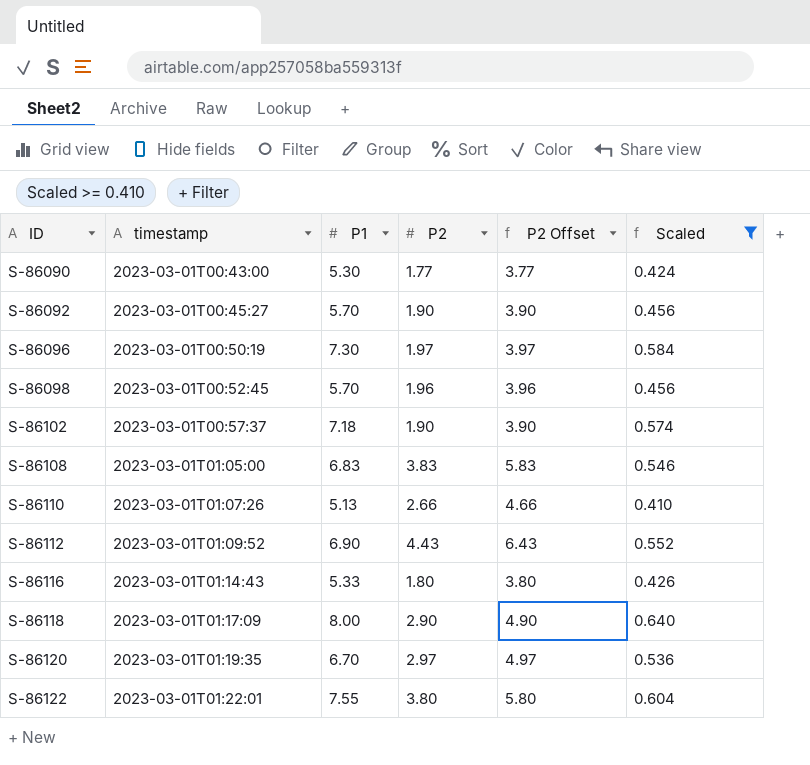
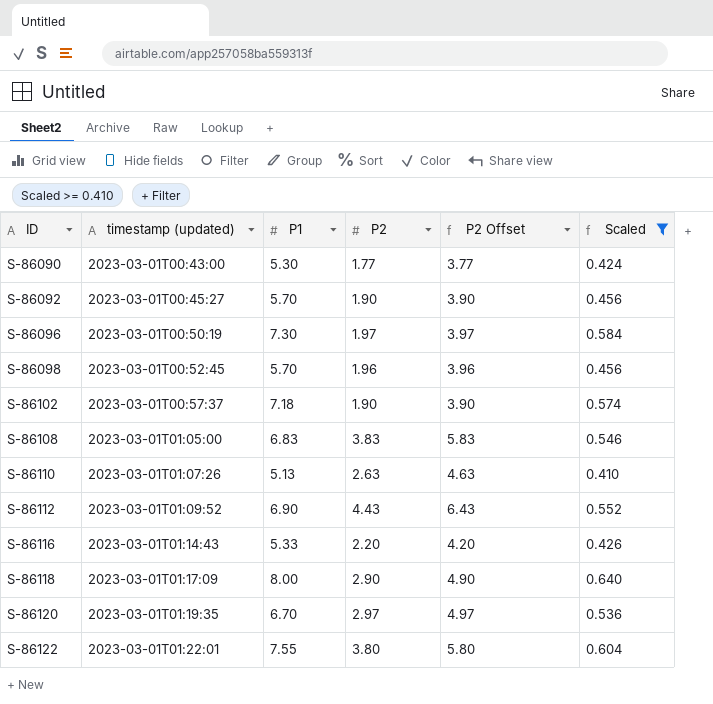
column name: timestamp -> timestamp (updated)
S-86110 | P2: 2.66 -> 2.63
S-86110 | P2 Offset: 4.66 -> 4.63
S-86116 | P2: 1.80 -> 2.20
S-86116 | P2 Offset: 3.80 -> 4.20

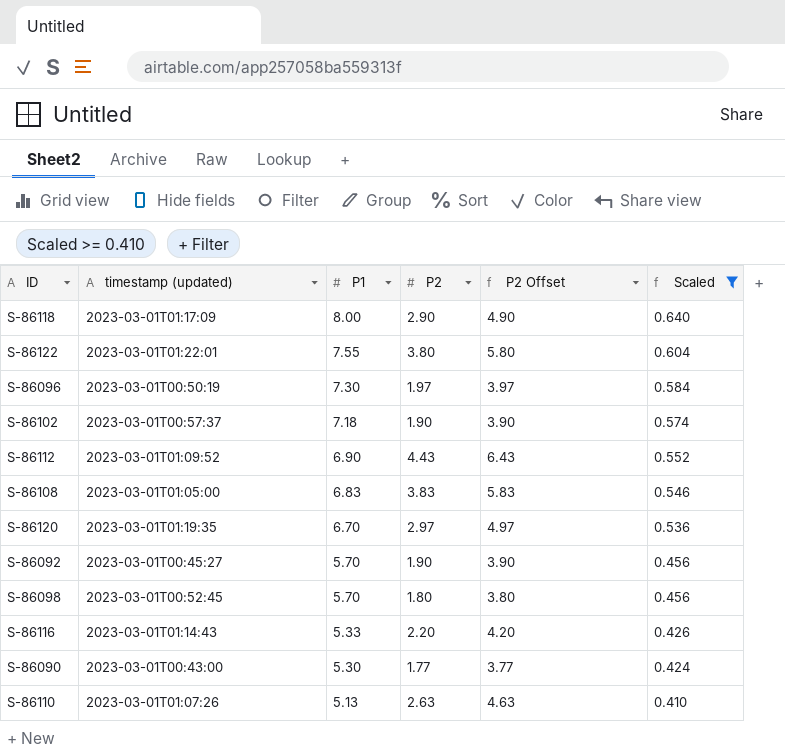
row order: ID ascending -> P1 descending
S-86098 | P2: 1.96 -> 1.80
S-86098 | P2 Offset: 3.96 -> 3.80

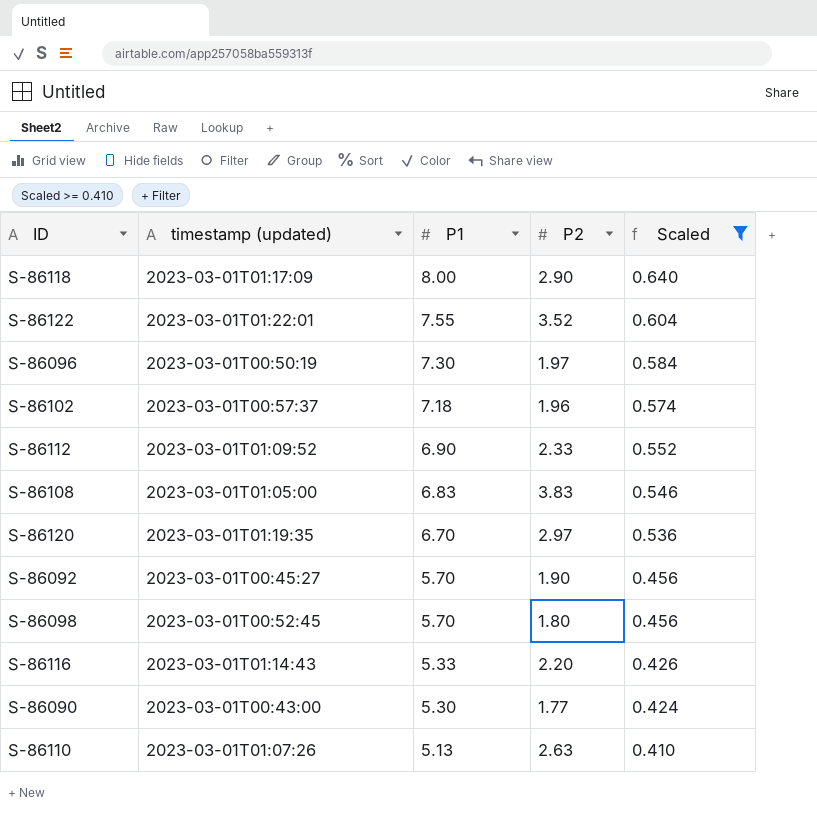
column P2 Offset | formula: [P2] + 2 -> none
S-86122 | P2: 3.80 -> 3.52
S-86102 | P2: 1.90 -> 1.96
S-86112 | P2: 4.43 -> 2.33

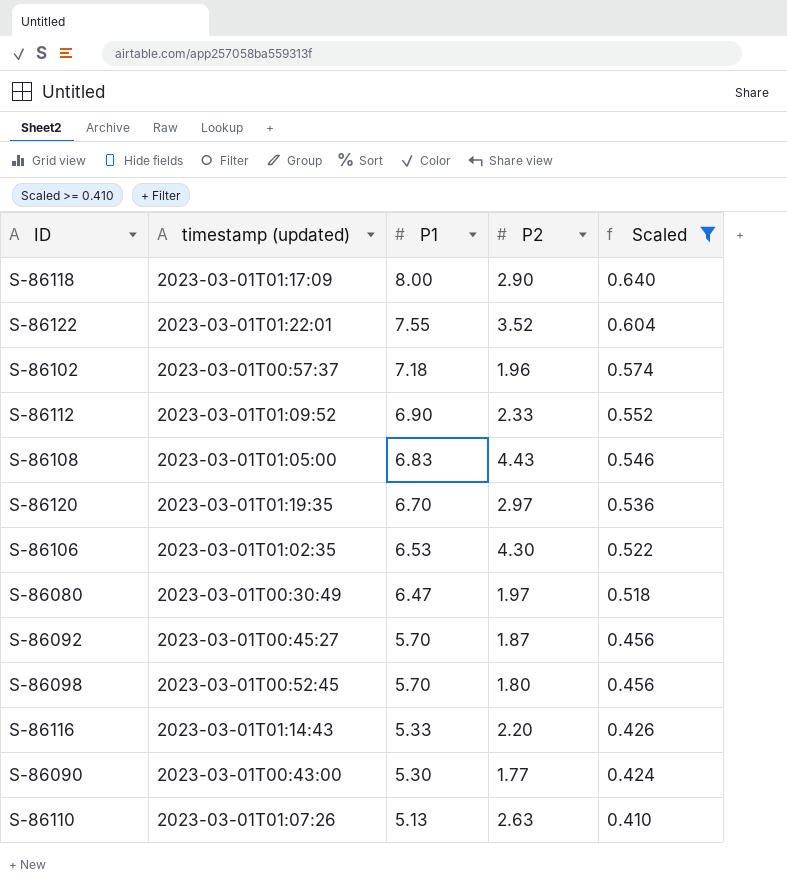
row S-86096: 2023-03-01T00:50:19 | 7.30 | 1.97 | 0.584 -> none
S-86108 | P2: 3.83 -> 4.43
row S-86106: none -> 2023-03-01T01:02:35 | 6.53 | 4.30 | 0.522
row S-86080: none -> 2023-03-01T00:30:49 | 6.47 | 1.97 | 0.518
S-86092 | P2: 1.90 -> 1.87

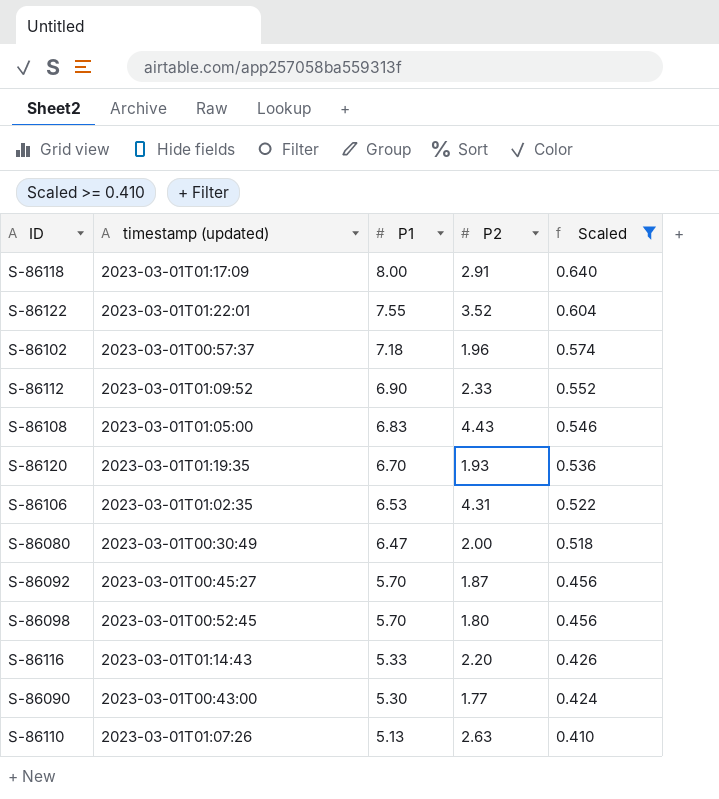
S-86118 | P2: 2.90 -> 2.91
S-86120 | P2: 2.97 -> 1.93
S-86106 | P2: 4.30 -> 4.31
S-86080 | P2: 1.97 -> 2.00

